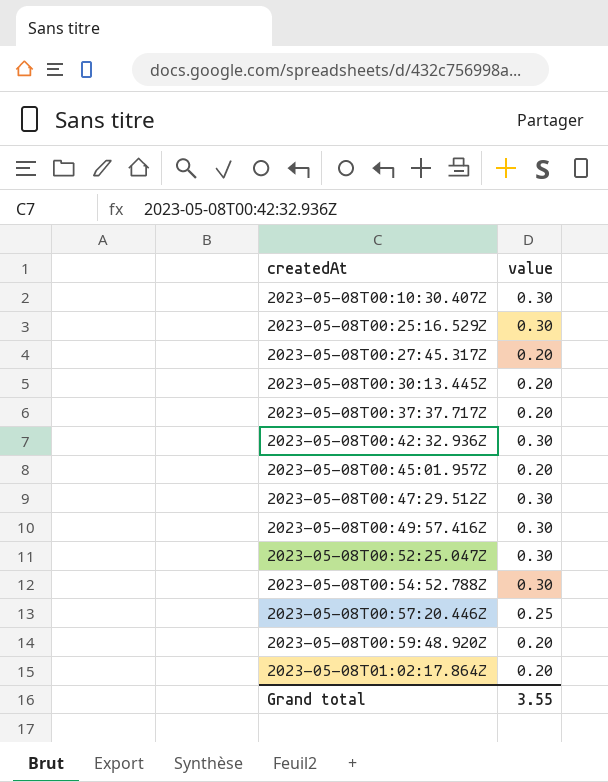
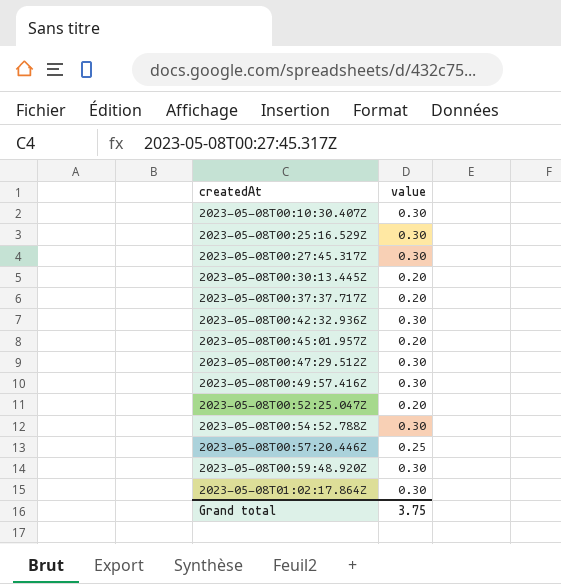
2023-05-08T00:27:45.317Z | value: 0.20 -> 0.30
2023-05-08T00:52:25.047Z | value: 0.30 -> 0.20
2023-05-08T00:59:48.920Z | value: 0.20 -> 0.30
2023-05-08T01:02:17.864Z | value: 0.20 -> 0.30
Grand total | value: 3.55 -> 3.75

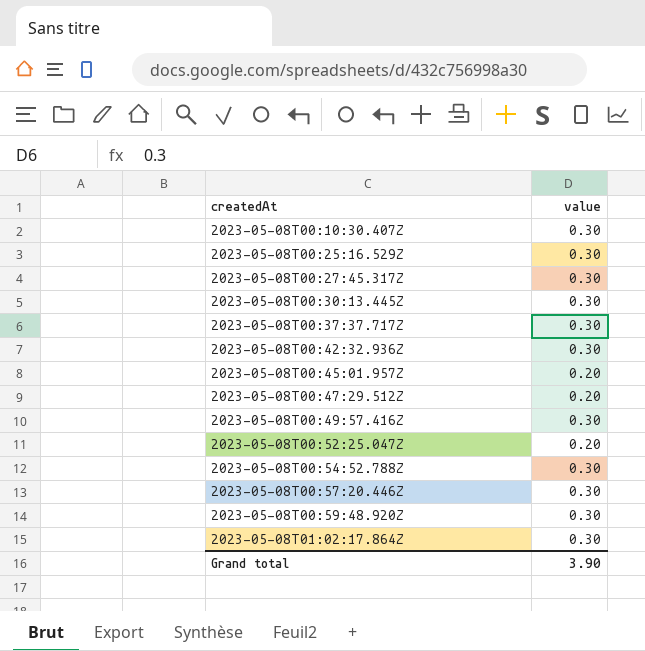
2023-05-08T00:30:13.445Z | value: 0.20 -> 0.30
2023-05-08T00:37:37.717Z | value: 0.20 -> 0.30
2023-05-08T00:47:29.512Z | value: 0.30 -> 0.20
2023-05-08T00:57:20.446Z | value: 0.25 -> 0.30
Grand total | value: 3.75 -> 3.90

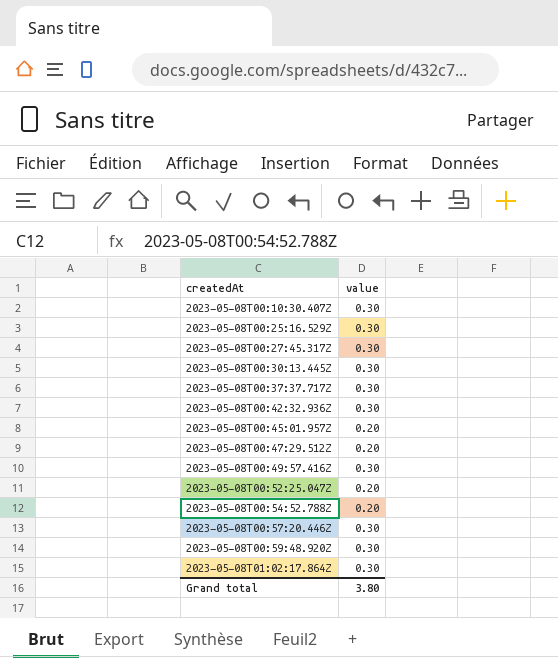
2023-05-08T00:54:52.788Z | value: 0.30 -> 0.20
Grand total | value: 3.90 -> 3.80

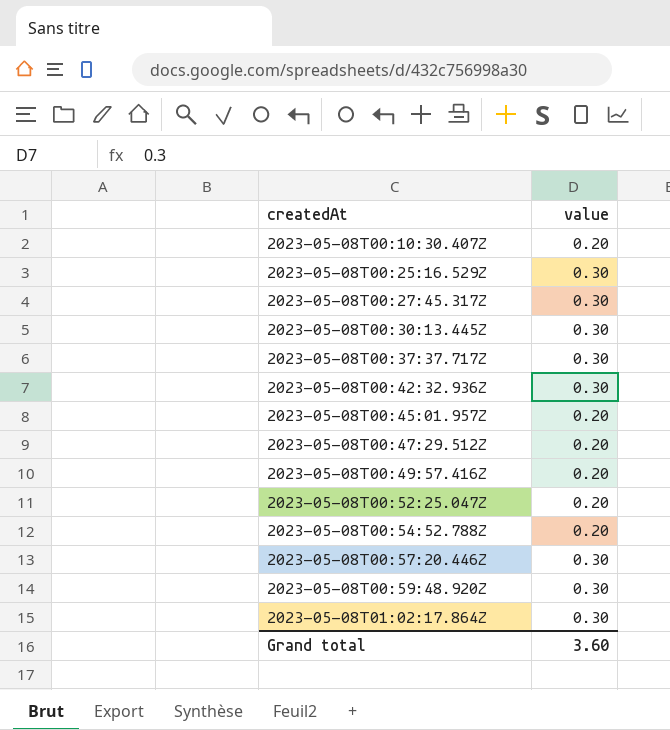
2023-05-08T00:10:30.407Z | value: 0.30 -> 0.20
2023-05-08T00:49:57.416Z | value: 0.30 -> 0.20
Grand total | value: 3.80 -> 3.60

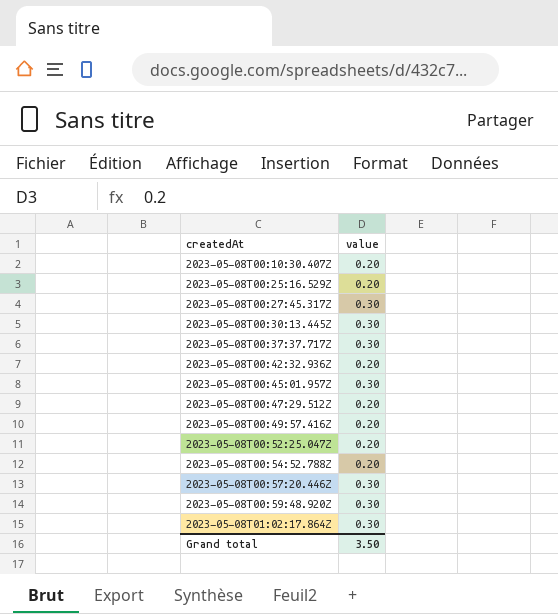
2023-05-08T00:25:16.529Z | value: 0.30 -> 0.20
2023-05-08T00:42:32.936Z | value: 0.30 -> 0.20
2023-05-08T00:45:01.957Z | value: 0.20 -> 0.30
Grand total | value: 3.60 -> 3.50

